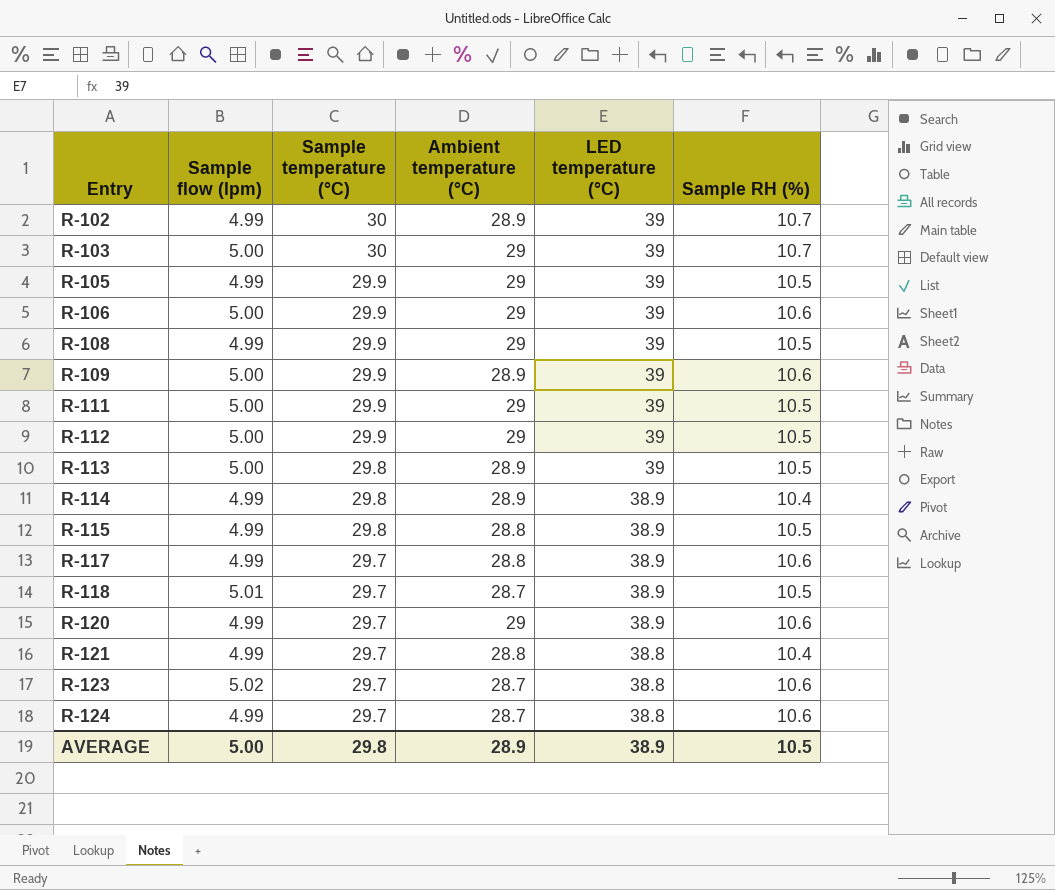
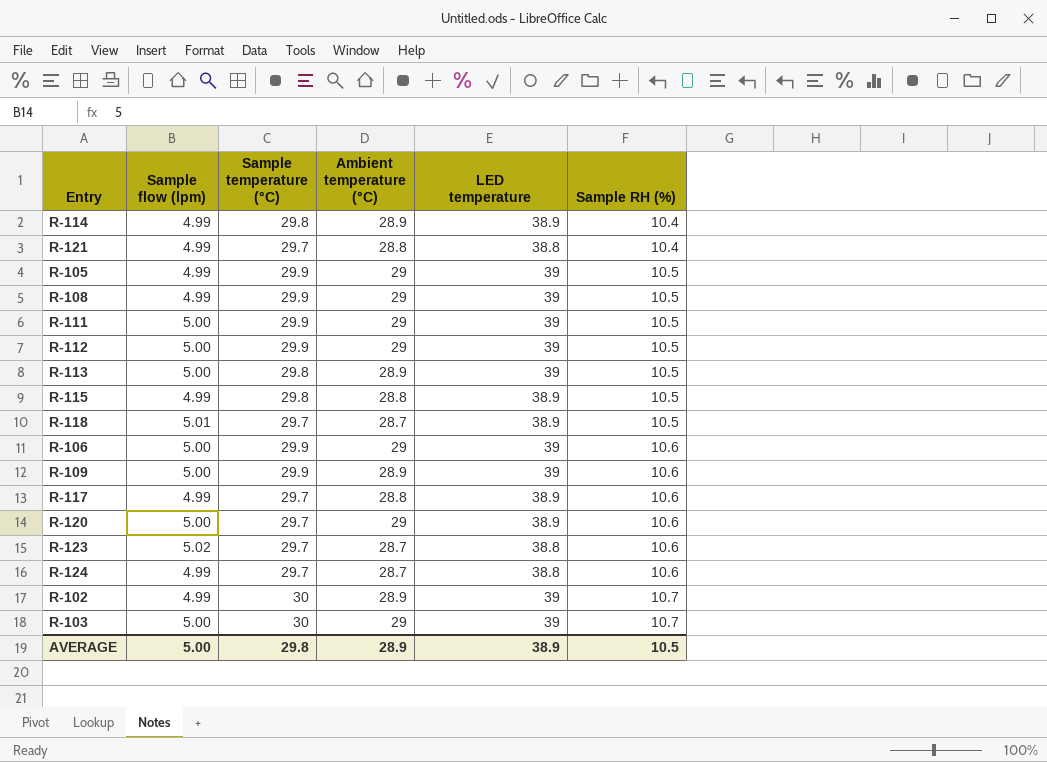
row order: Entry ascending -> Sample RH (%) ascending
column name: LED temperature (°C) -> LED temperature
R-120 | Sample flow (lpm): 4.99 -> 5.00

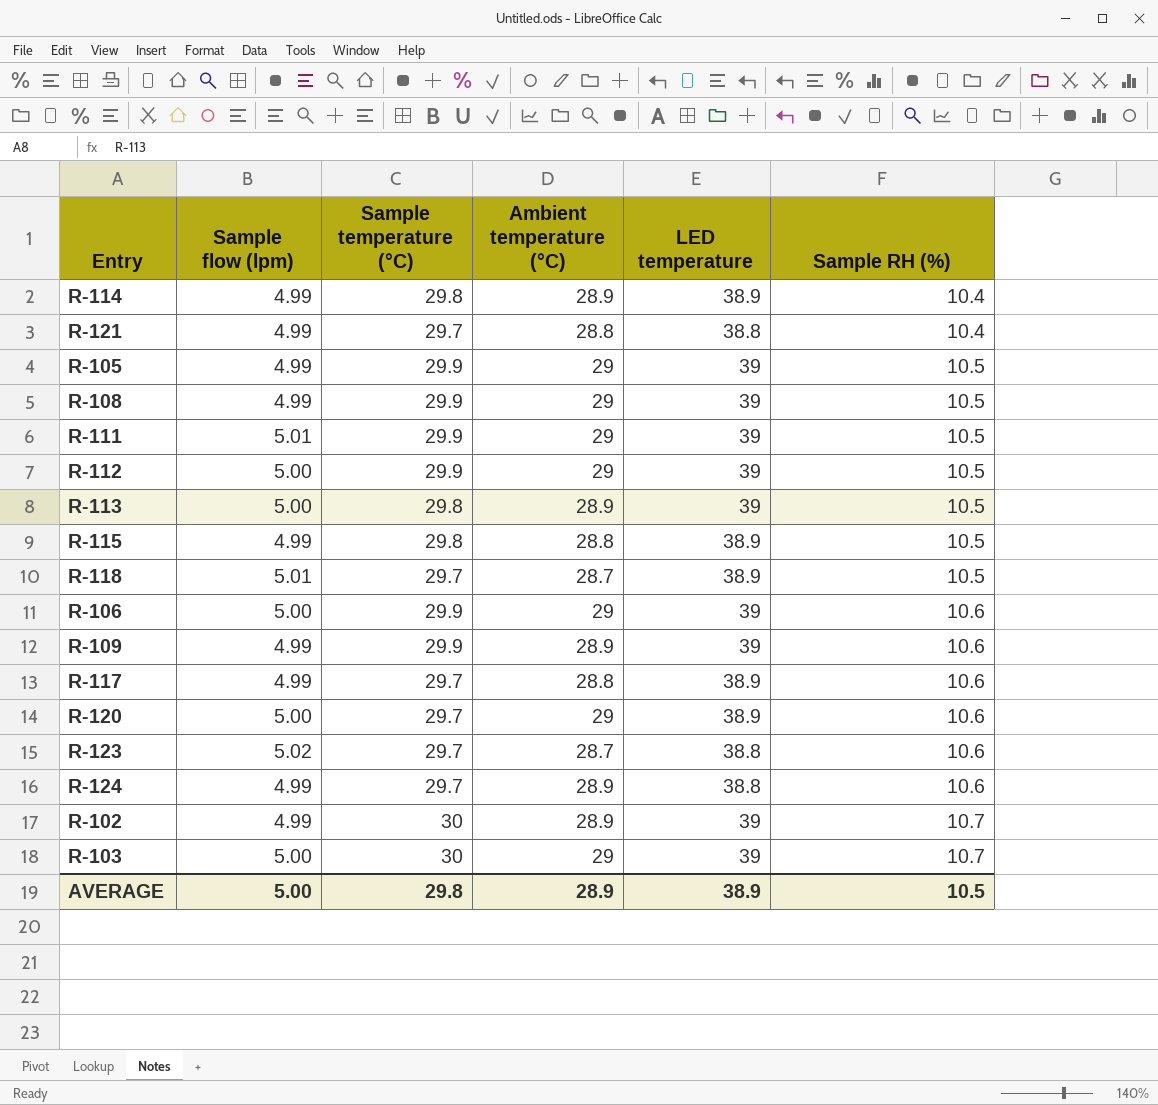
R-111 | Sample flow (lpm): 5.00 -> 5.01
R-109 | Sample flow (lpm): 5.00 -> 4.99
R-124 | Ambient temperature (°C): 28.7 -> 28.9

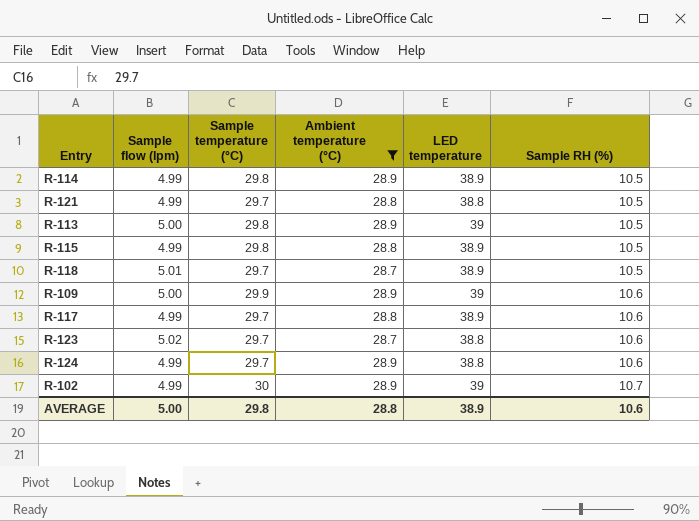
filter: none -> Ambient temperature (°C) != 29
R-114 | Sample RH (%): 10.4 -> 10.5
R-121 | Sample RH (%): 10.4 -> 10.5
R-109 | Sample flow (lpm): 4.99 -> 5.00
AVERAGE | Ambient temperature (°C): 28.9 -> 28.8
AVERAGE | Sample RH (%): 10.5 -> 10.6

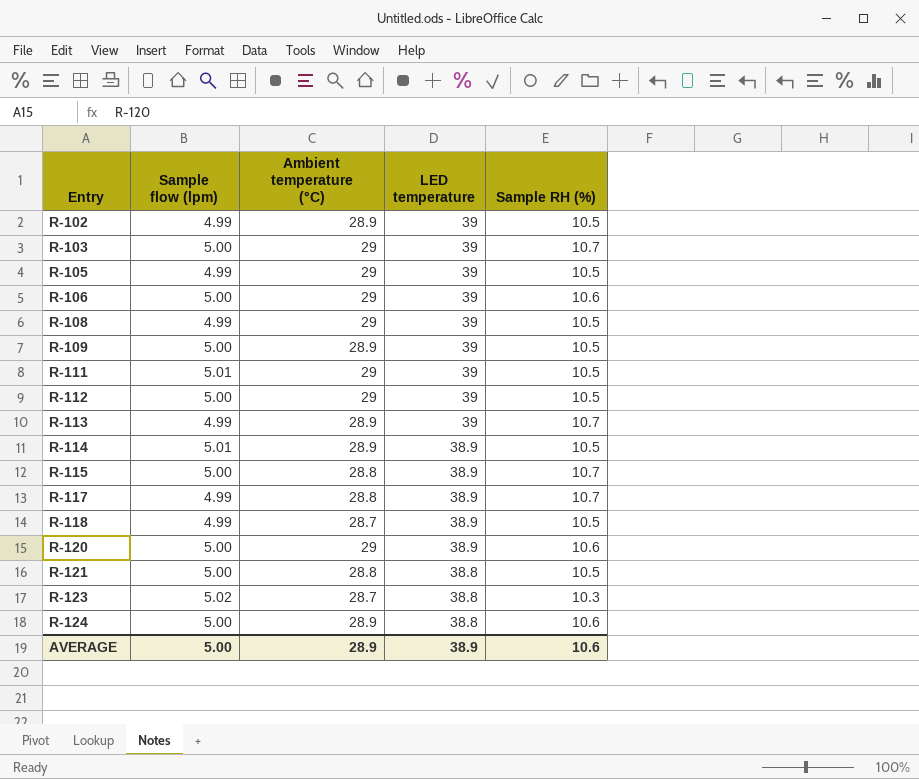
filter: Ambient temperature (°C) != 29 -> none
row order: Sample RH (%) ascending -> Entry ascending
column Sample temperature (°C) | position: 3 -> none
R-102 | Sample RH (%): 10.7 -> 10.5
R-109 | Sample RH (%): 10.6 -> 10.5
R-113 | Sample flow (lpm): 5.00 -> 4.99
R-113 | Sample RH (%): 10.5 -> 10.7
R-114 | Sample flow (lpm): 4.99 -> 5.01
R-115 | Sample flow (lpm): 4.99 -> 5.00
R-115 | Sample RH (%): 10.5 -> 10.7
R-117 | Sample RH (%): 10.6 -> 10.7
R-118 | Sample flow (lpm): 5.01 -> 4.99
R-121 | Sample flow (lpm): 4.99 -> 5.00
R-123 | Sample RH (%): 10.6 -> 10.3
R-124 | Sample flow (lpm): 4.99 -> 5.00
AVERAGE | Ambient temperature (°C): 28.8 -> 28.9

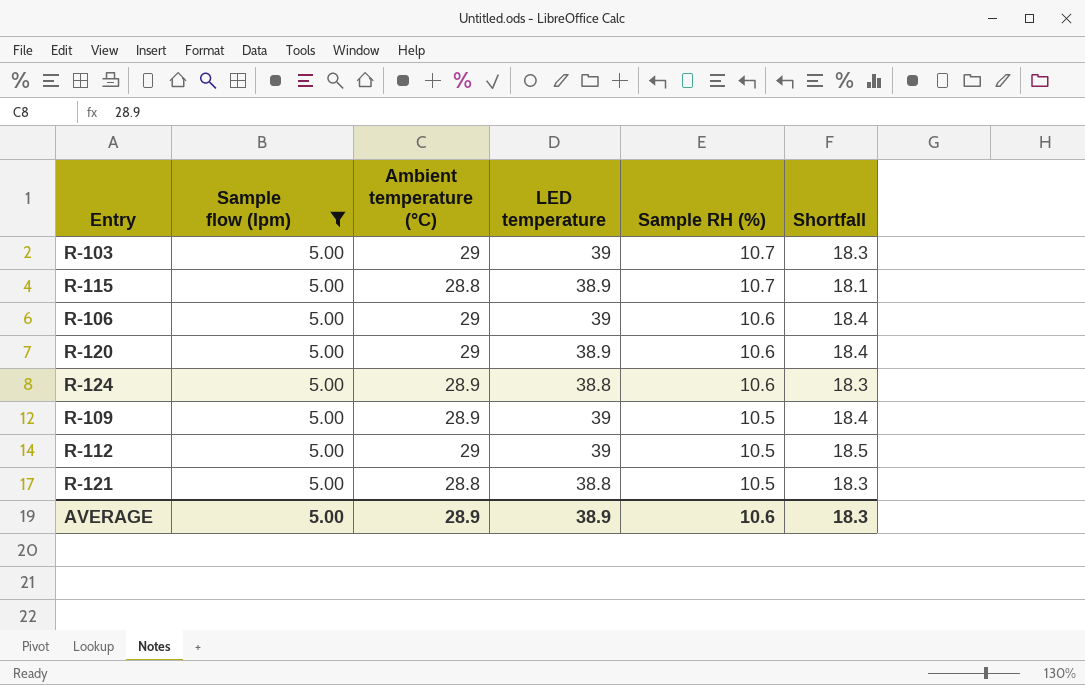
filter: none -> Sample flow (lpm) = 5.00
row order: Entry ascending -> Sample RH (%) descending
column Shortfall | formula: none -> [Ambient temperature (°C)] - [Sample RH (%)]

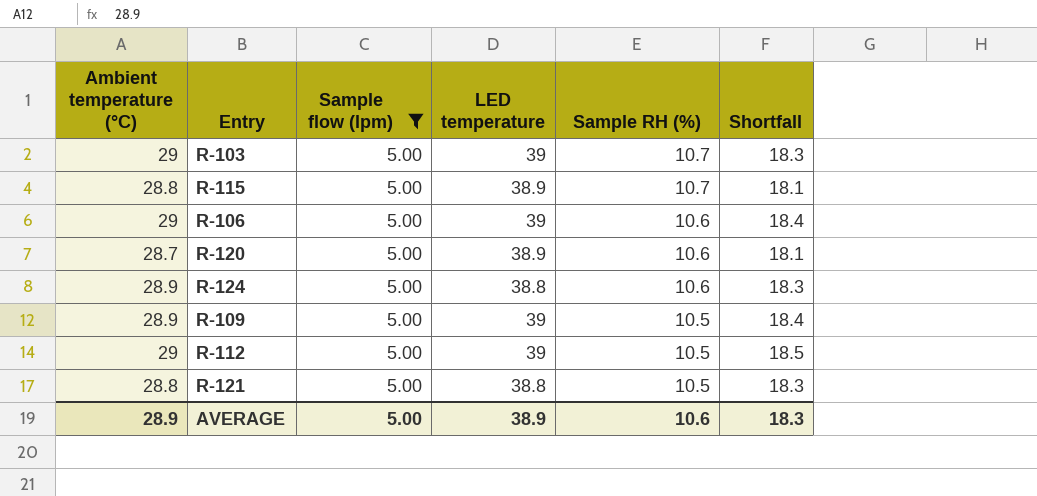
column Ambient temperature (°C) | position: 3 -> 1
R-120 | Ambient temperature (°C): 29 -> 28.7
R-120 | Shortfall: 18.4 -> 18.1

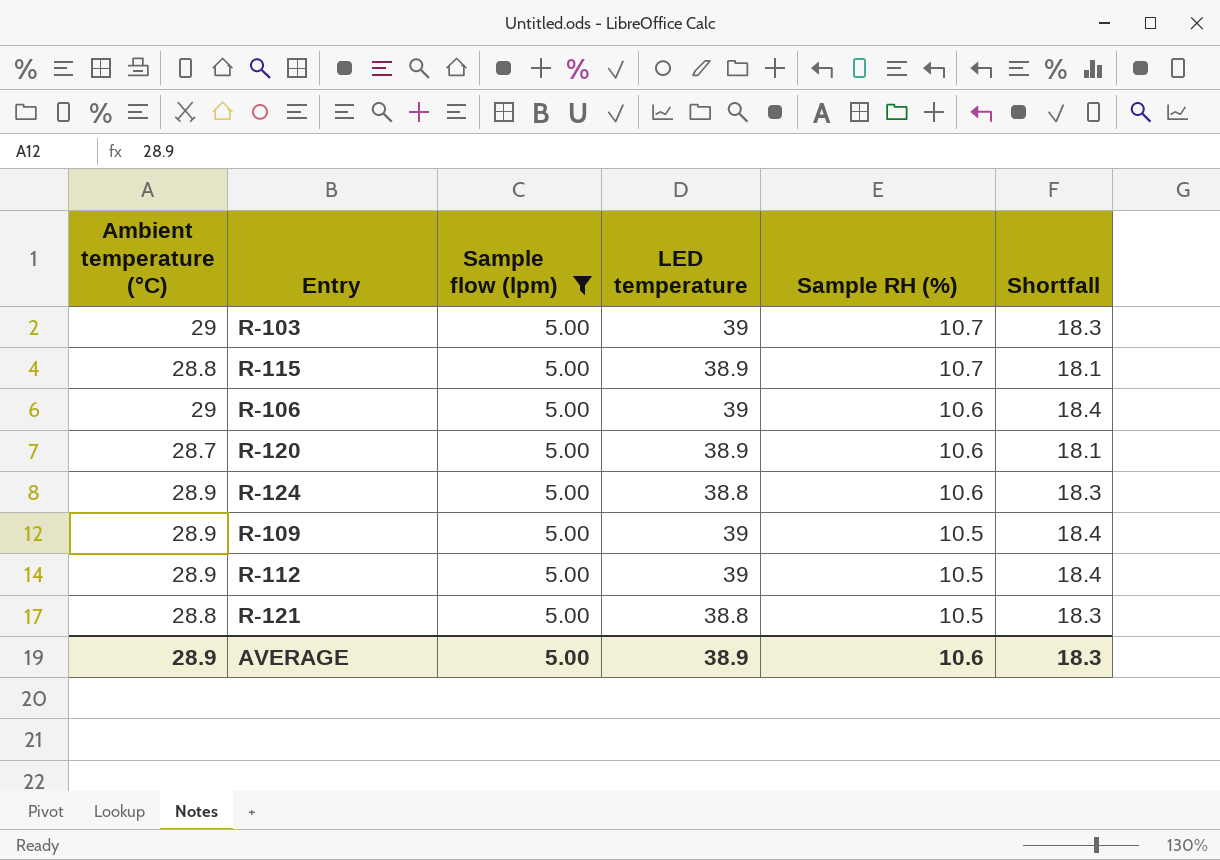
R-112 | Ambient temperature (°C): 29 -> 28.9
R-112 | Shortfall: 18.5 -> 18.4

